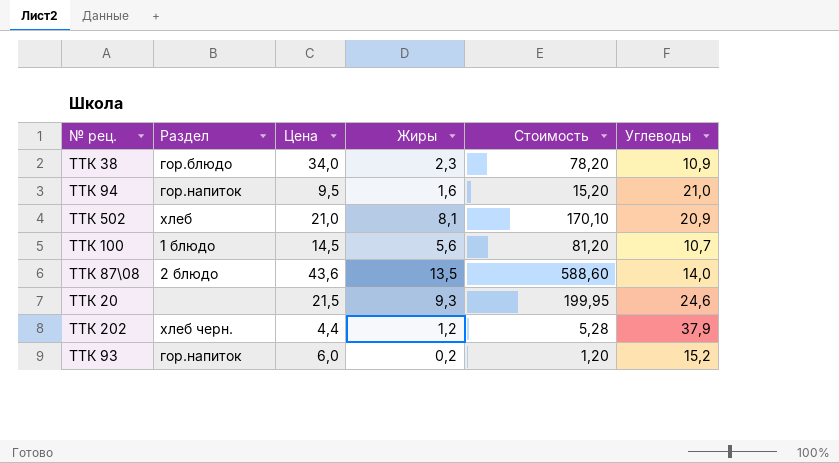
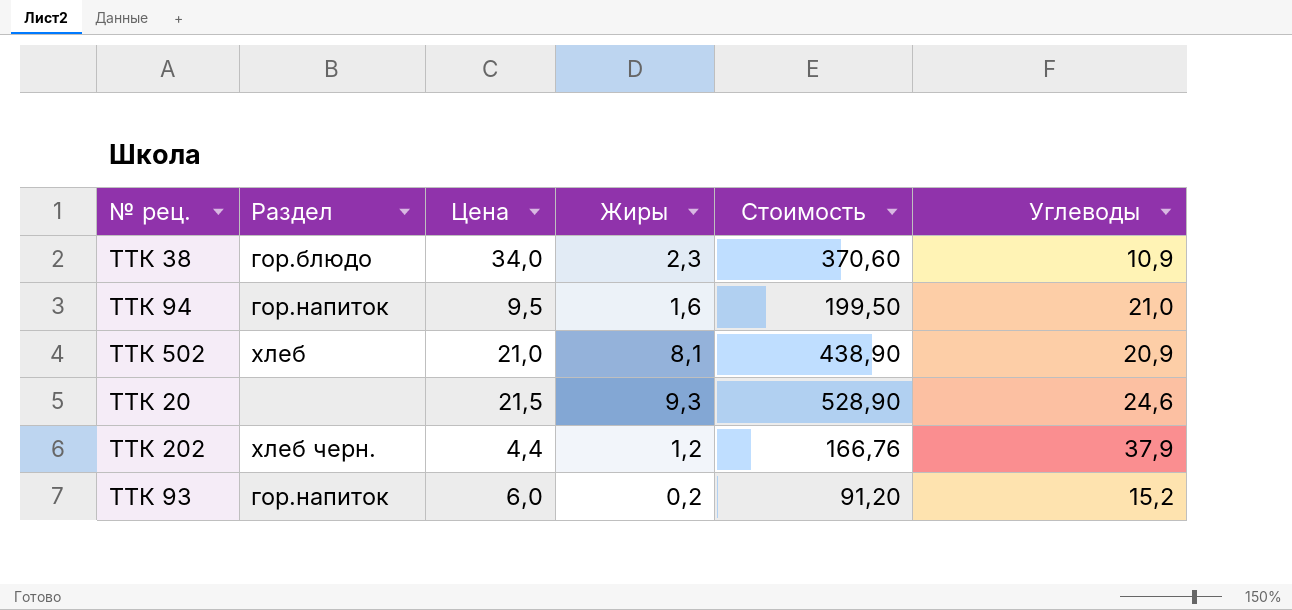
column Стоимость | formula: [Цена] * [Жиры] -> [Цена] * [Углеводы]
row ТТК 100: 1 блюдо | 14,5 | 5,6 | 81,20 | 10,7 -> none
row ТТК 87\08: 2 блюдо | 43,6 | 13,5 | 588,60 | 14,0 -> none

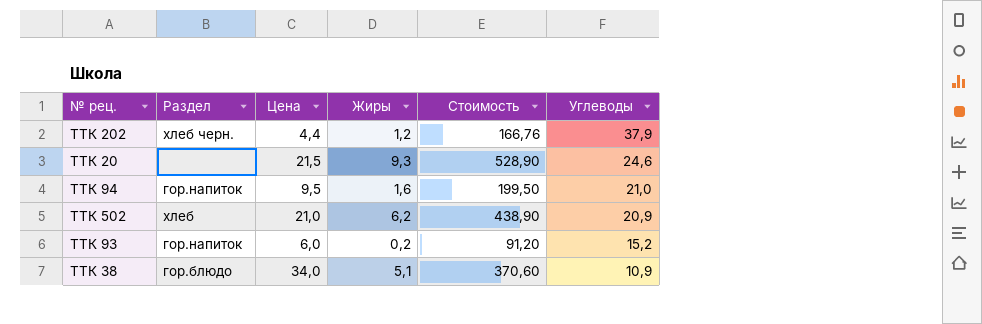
row order: none -> Углеводы descending
ТТК 502 | Жиры: 8,1 -> 6,2
ТТК 38 | Жиры: 2,3 -> 5,1

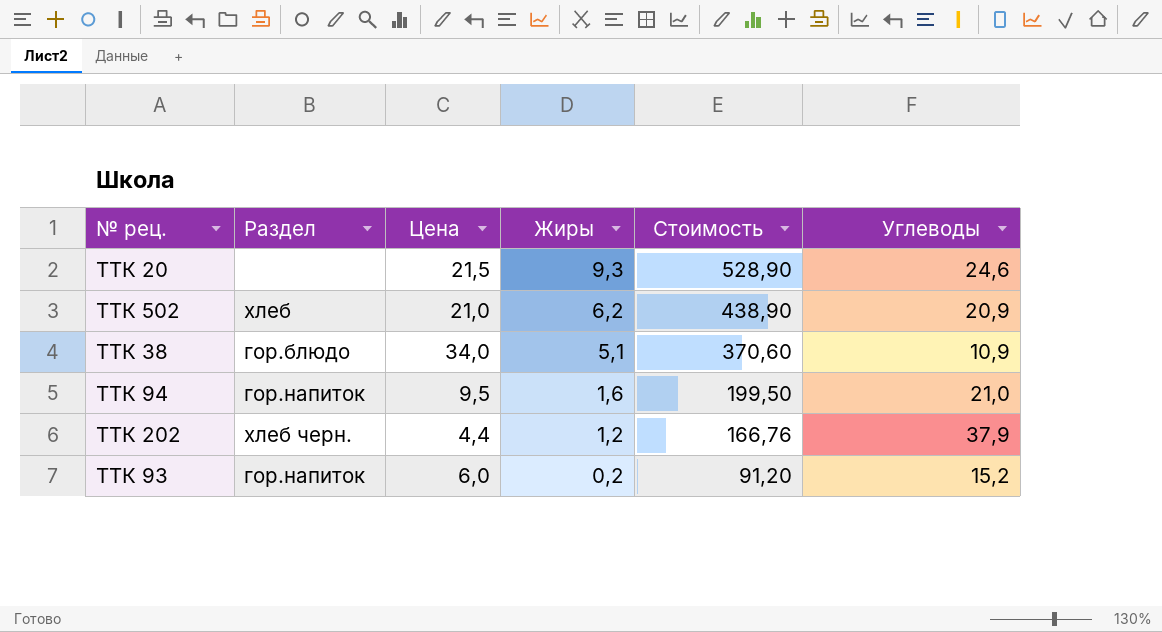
row order: Углеводы descending -> Жиры descending

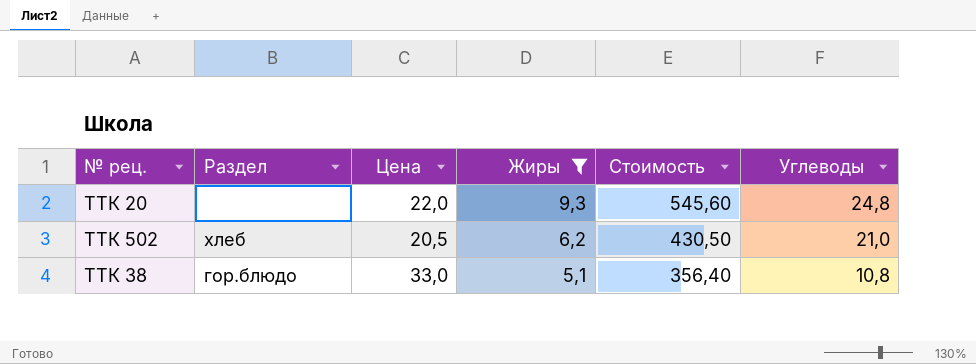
filter: none -> Жиры >= 5,1
ТТК 20 | Цена: 21,5 -> 22,0
ТТК 20 | Стоимость: 528,90 -> 545,60
ТТК 20 | Углеводы: 24,6 -> 24,8
ТТК 502 | Цена: 21,0 -> 20,5
ТТК 502 | Стоимость: 438,90 -> 430,50
ТТК 502 | Углеводы: 20,9 -> 21,0
ТТК 38 | Цена: 34,0 -> 33,0
ТТК 38 | Стоимость: 370,60 -> 356,40
ТТК 38 | Углеводы: 10,9 -> 10,8

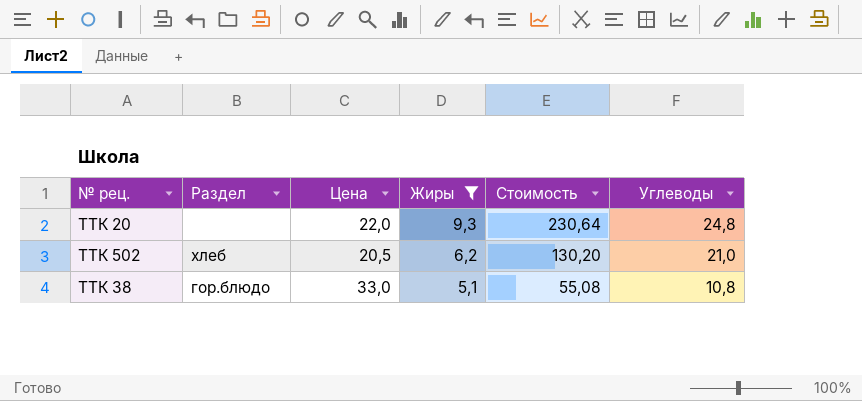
column Стоимость | formula: [Цена] * [Углеводы] -> [Жиры] * [Углеводы]

